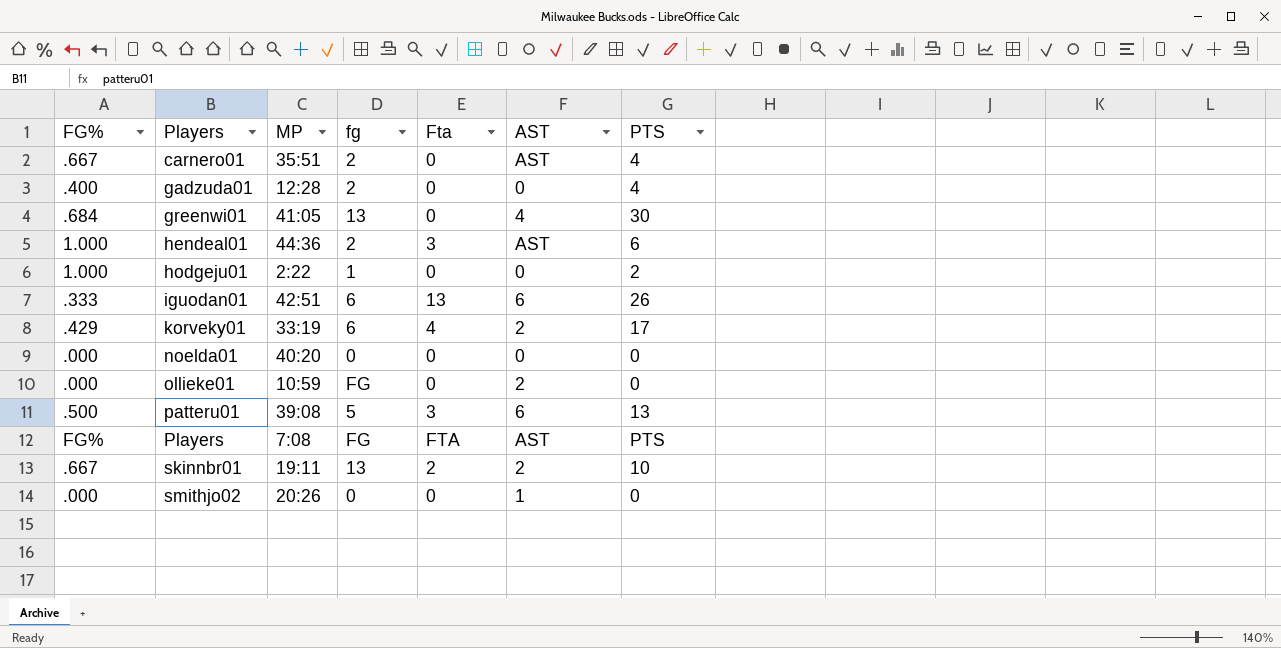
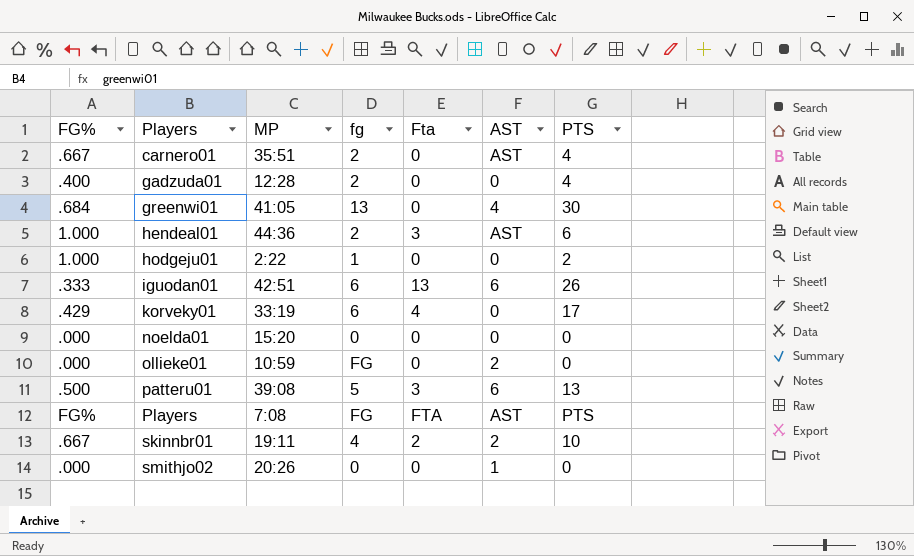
korveky01 | AST: 2 -> 0
noelda01 | MP: 40:20 -> 15:20
skinnbr01 | fg: 13 -> 4

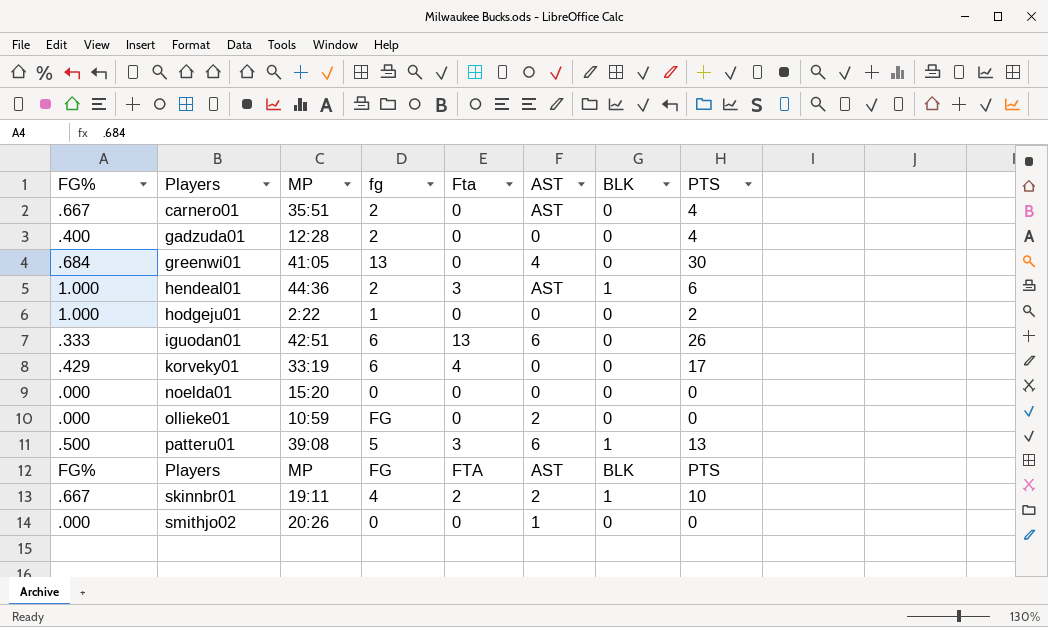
column BLK | position: none -> 7
Players | MP: 7:08 -> MP

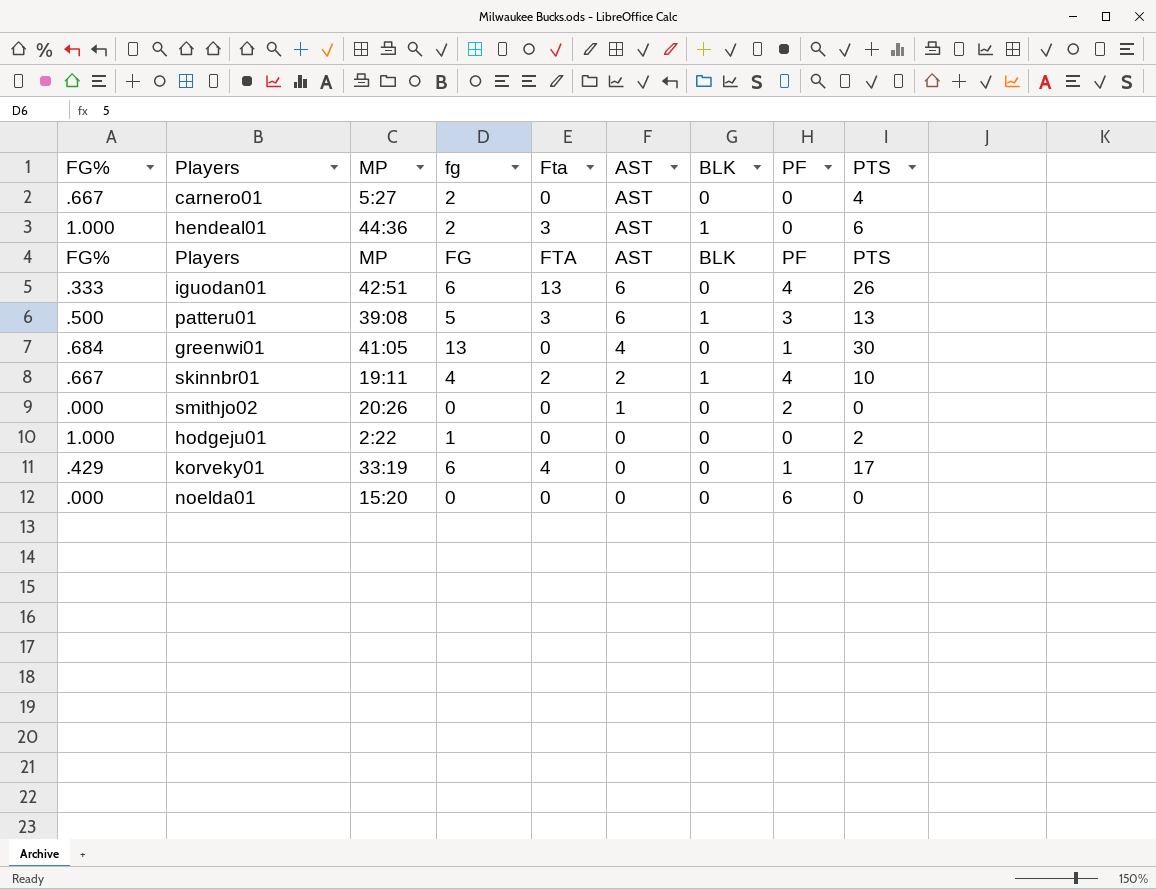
row order: Players ascending -> AST descending
column PF | position: none -> 8
row gadzuda01: .400 | 12:28 | 2 | 0 | 0 | 0 | 4 -> none
row ollieke01: .000 | 10:59 | FG | 0 | 2 | 0 | 0 -> none
carnero01 | MP: 35:51 -> 5:27

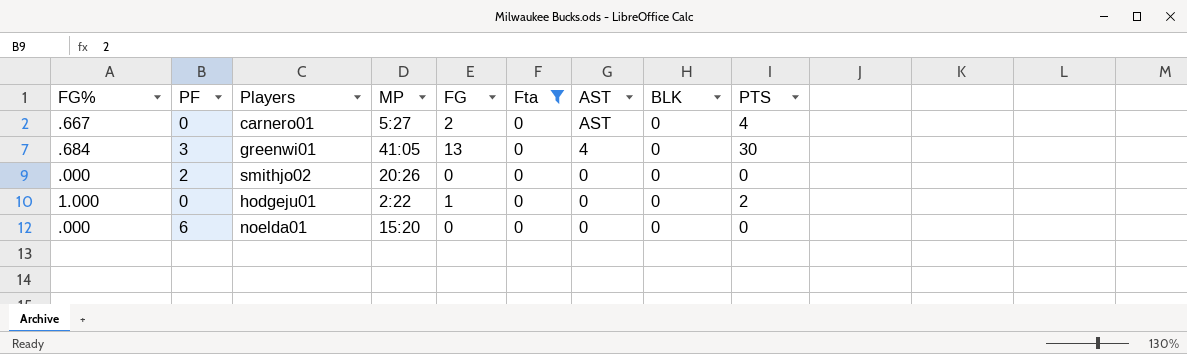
filter: none -> Fta = 0
column PF | position: 8 -> 2
column name: fg -> FG
greenwi01 | PF: 1 -> 3
smithjo02 | AST: 1 -> 0

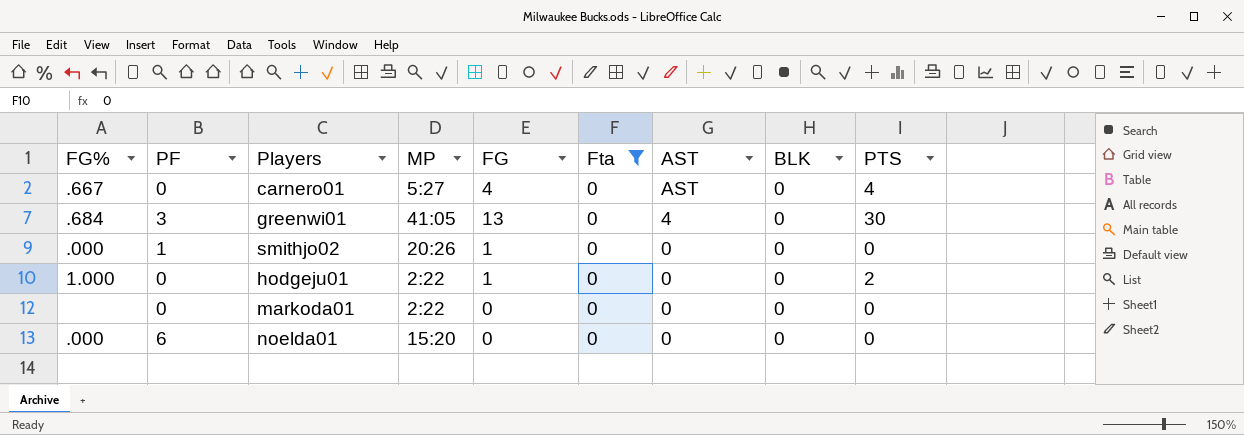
carnero01 | FG: 2 -> 4
smithjo02 | PF: 2 -> 1
smithjo02 | FG: 0 -> 1
row markoda01: none -> none | 0 | 2:22 | 0 | 0 | 0 | 0 | 0

